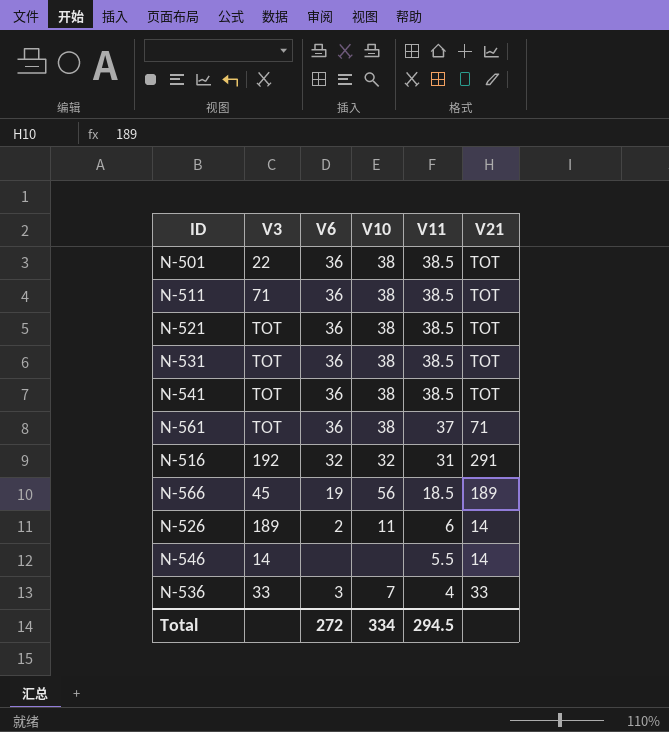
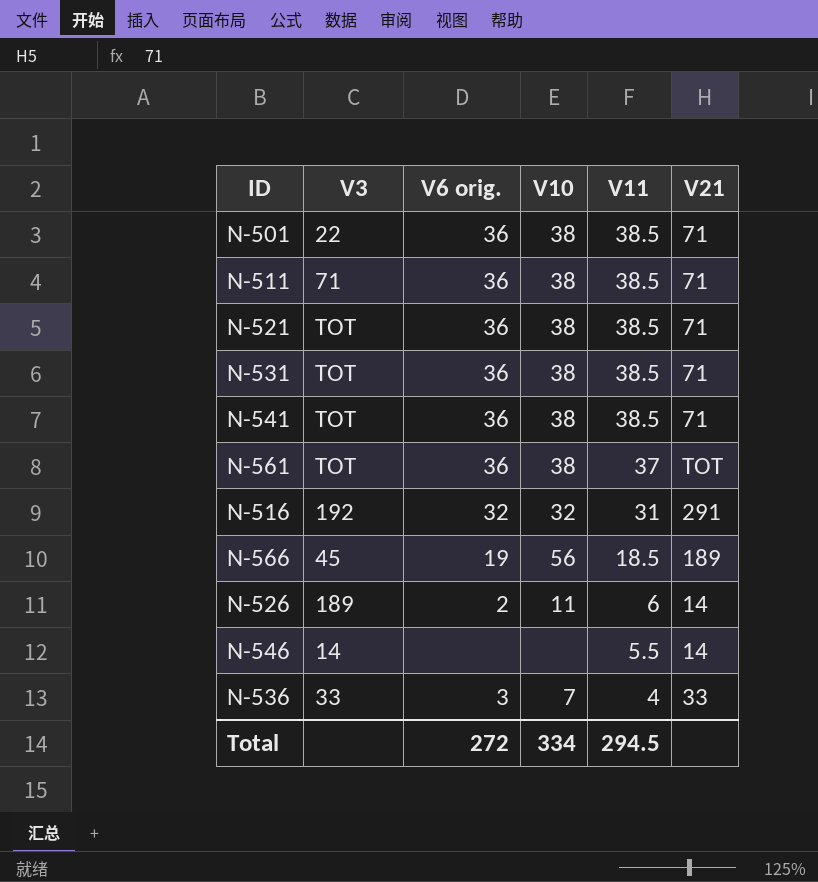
column name: V6 -> V6 orig.
N-501 | V21: TOT -> 71
N-511 | V21: TOT -> 71
N-521 | V21: TOT -> 71
N-531 | V21: TOT -> 71
N-541 | V21: TOT -> 71
N-561 | V21: 71 -> TOT

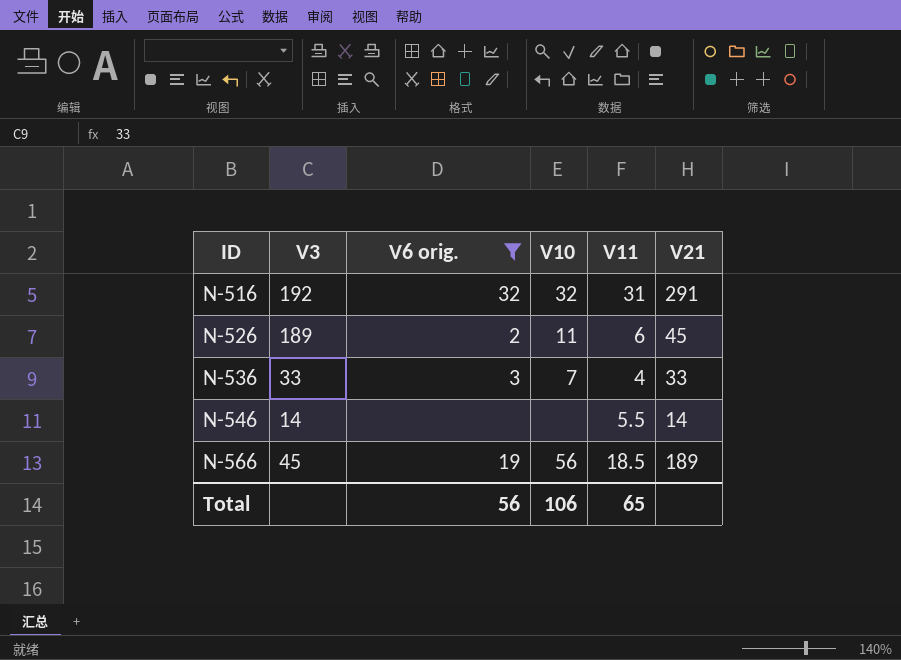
filter: none -> V6 orig. != 36
row order: V11 descending -> ID ascending
N-526 | V21: 14 -> 45
Total | V6 orig.: 272 -> 56
Total | V10: 334 -> 106
Total | V11: 294.5 -> 65

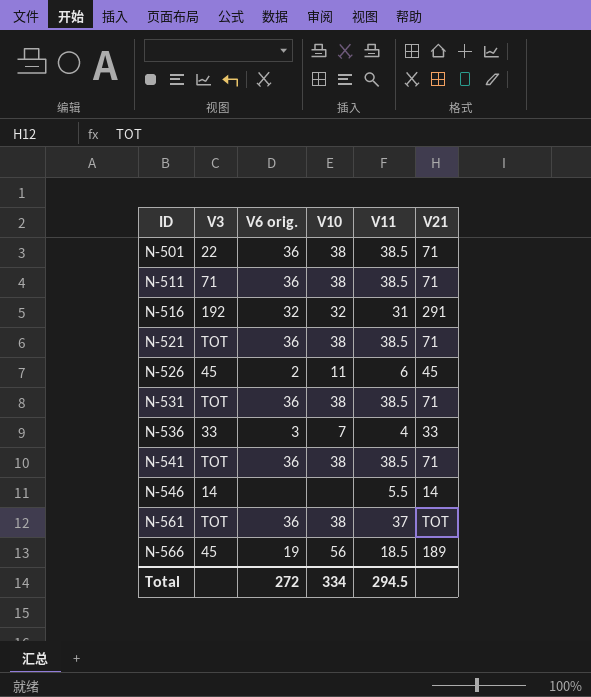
filter: V6 orig. != 36 -> none
N-526 | V3: 189 -> 45
Total | V6 orig.: 56 -> 272
Total | V10: 106 -> 334
Total | V11: 65 -> 294.5

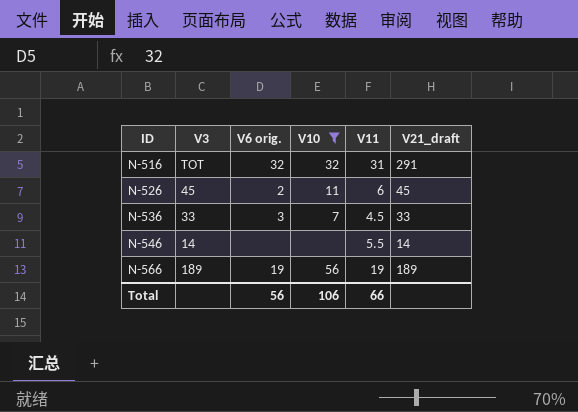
filter: none -> V10 != 38
column name: V21 -> V21_draft
N-516 | V3: 192 -> TOT
N-536 | V11: 4 -> 4.5
N-566 | V3: 45 -> 189
N-566 | V11: 18.5 -> 19
Total | V6 orig.: 272 -> 56
Total | V10: 334 -> 106
Total | V11: 294.5 -> 66

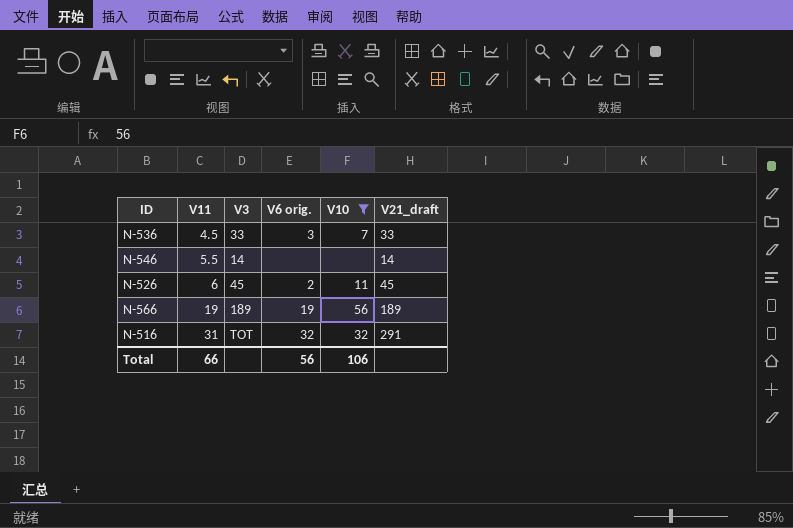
row order: ID ascending -> V11 ascending
column V11 | position: 5 -> 2

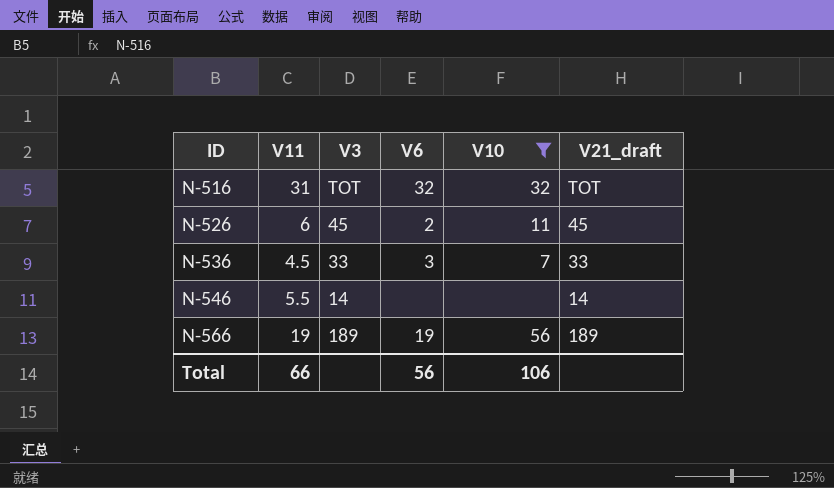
row order: V11 ascending -> ID ascending
column name: V6 orig. -> V6
N-516 | V21_draft: 291 -> TOT

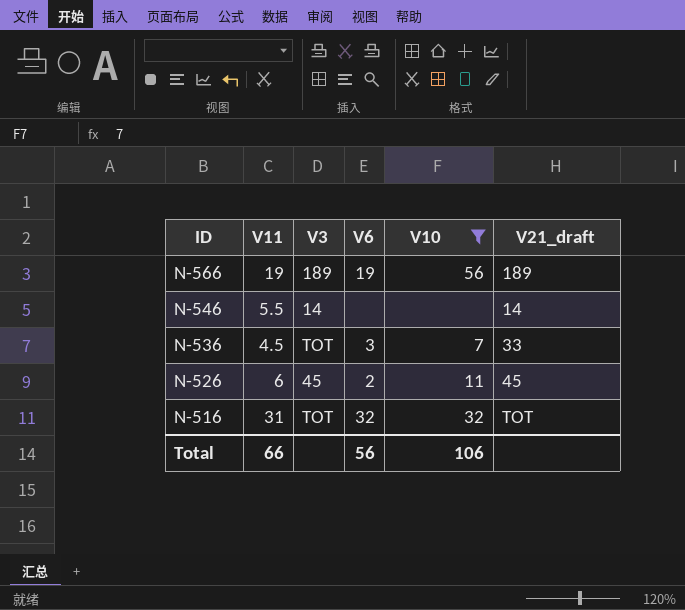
row order: ID ascending -> ID descending
N-536 | V3: 33 -> TOT

